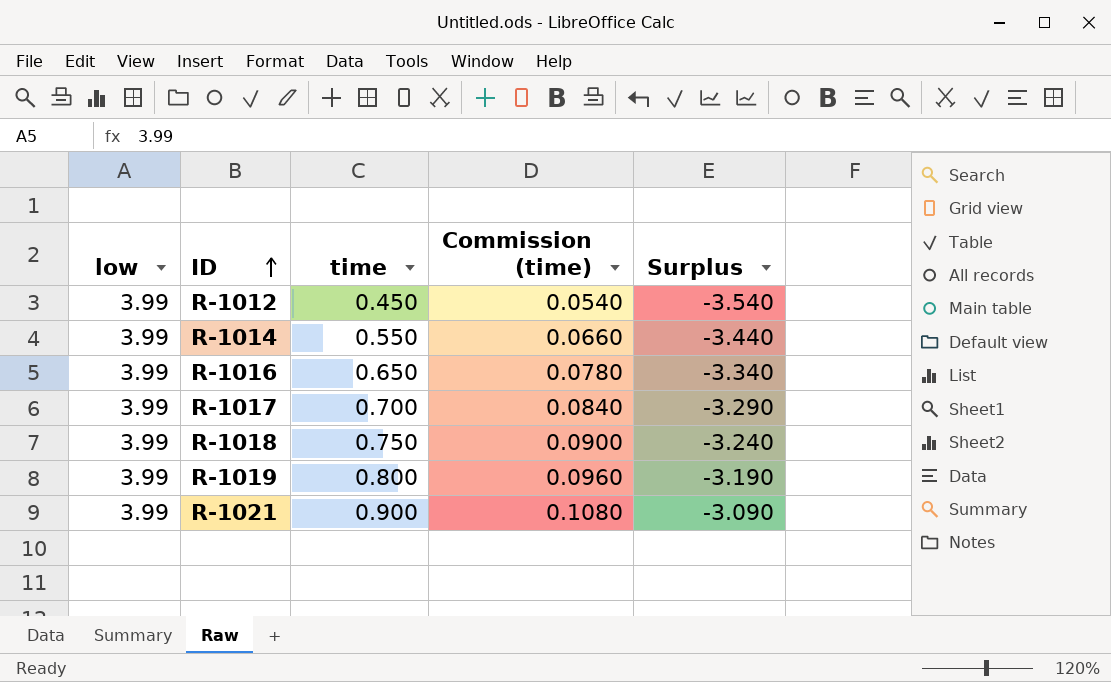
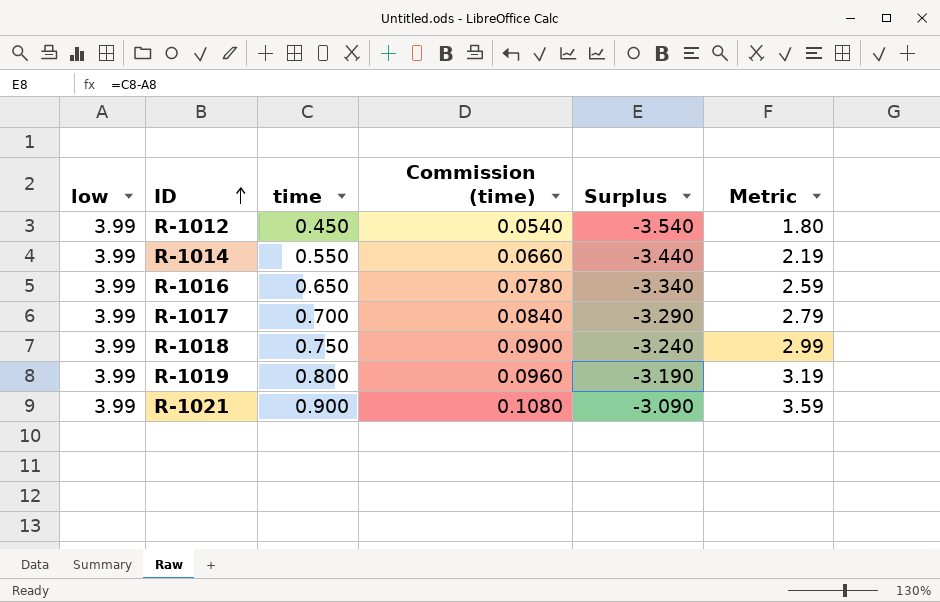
column Metric | formula: none -> [low] * [time]

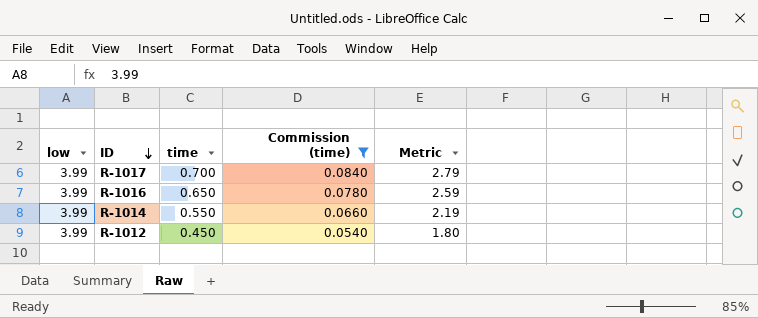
filter: none -> Commission (time) <= 0.0840
row order: ID ascending -> ID descending
column Surplus | formula: [time] - [low] -> none

